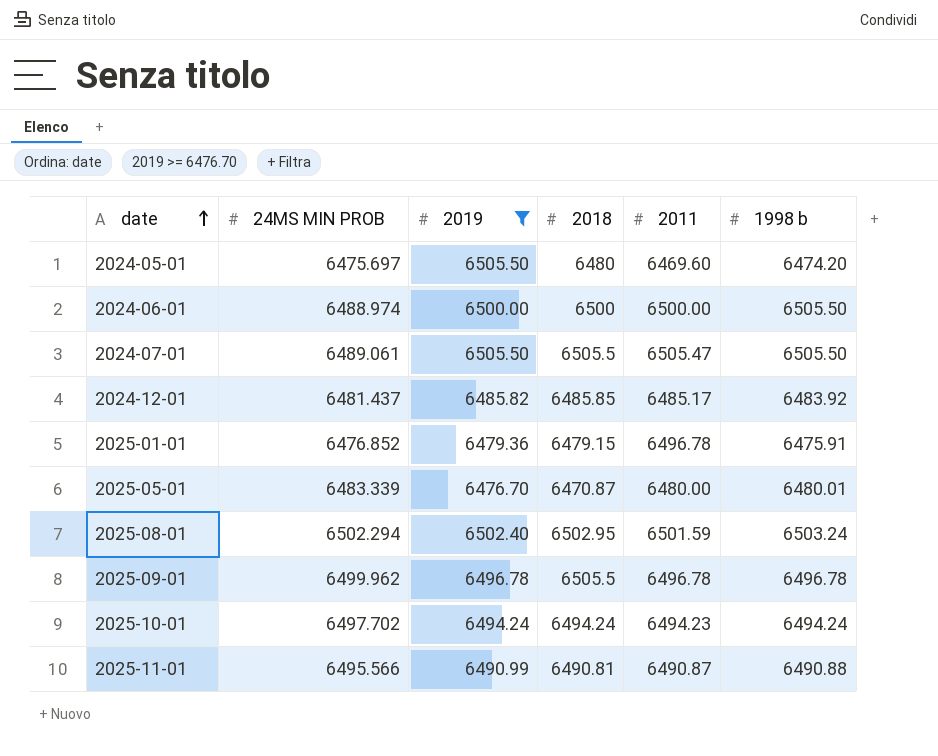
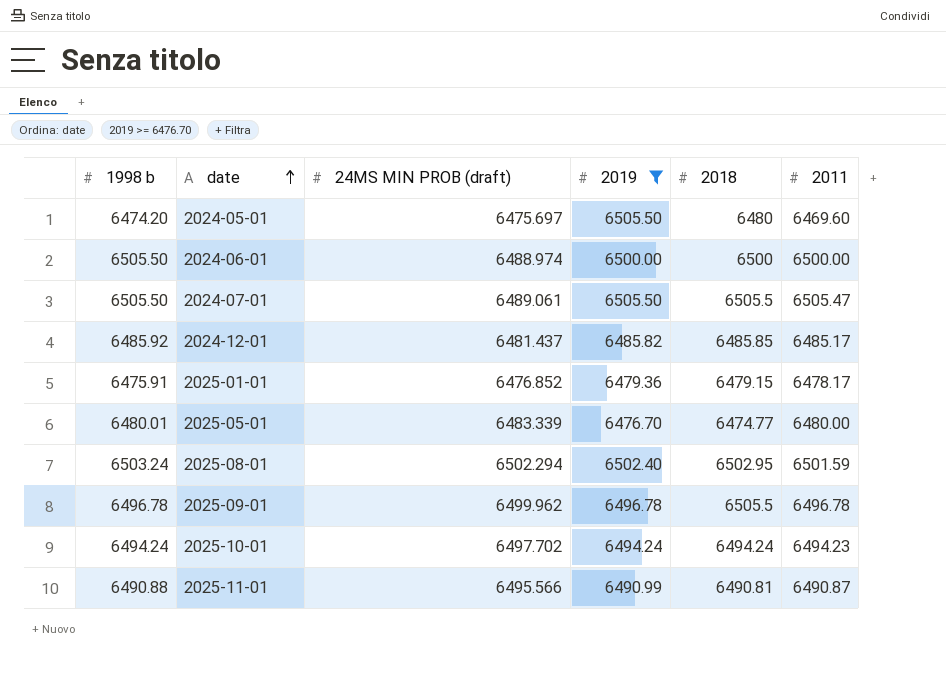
column 1998 b | position: 6 -> 1
column name: 24MS MIN PROB -> 24MS MIN PROB (draft)
2024-12-01 | 1998 b: 6483.92 -> 6485.92
2025-01-01 | 2011: 6496.78 -> 6478.17
2025-05-01 | 2018: 6470.87 -> 6474.77

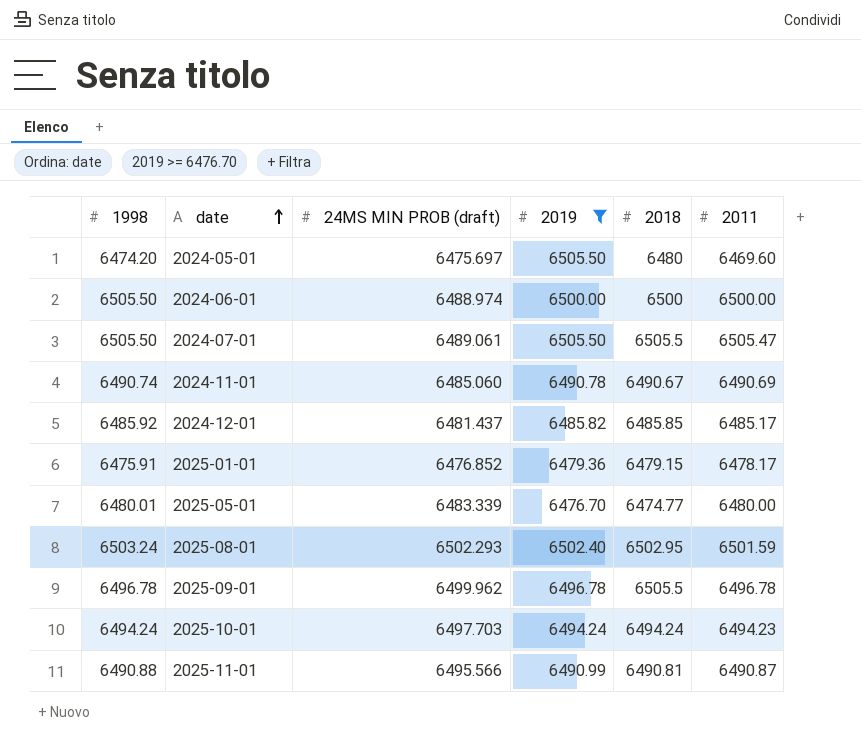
column name: 1998 b -> 1998
row 2024-11-01: none -> 6490.74 | 6485.060 | 6490.78 | 6490.67 | 6490.69
2025-08-01 | 24MS MIN PROB (draft): 6502.294 -> 6502.293
2025-10-01 | 24MS MIN PROB (draft): 6497.702 -> 6497.703

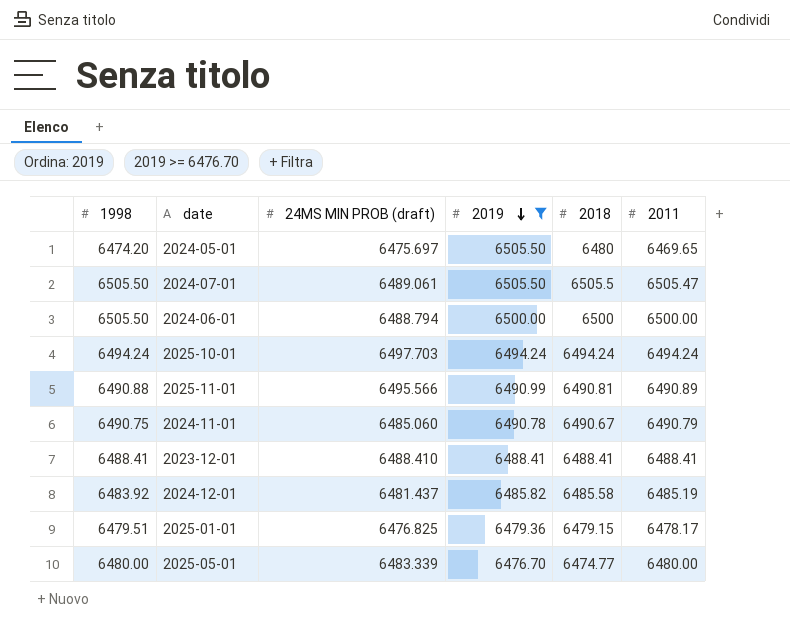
row order: date ascending -> 2019 descending
row 2025-08-01: 6503.24 | 6502.293 | 6502.40 | 6502.95 | 6501.59 -> none
row 2025-09-01: 6496.78 | 6499.962 | 6496.78 | 6505.5 | 6496.78 -> none
2024-05-01 | 2011: 6469.60 -> 6469.65
2024-06-01 | 24MS MIN PROB (draft): 6488.974 -> 6488.794
2025-10-01 | 2011: 6494.23 -> 6494.24
2025-11-01 | 2011: 6490.87 -> 6490.89
2024-11-01 | 1998: 6490.74 -> 6490.75
2024-11-01 | 2011: 6490.69 -> 6490.79
row 2023-12-01: none -> 6488.41 | 6488.410 | 6488.41 | 6488.41 | 6488.41
2024-12-01 | 1998: 6485.92 -> 6483.92
2024-12-01 | 2018: 6485.85 -> 6485.58
2024-12-01 | 2011: 6485.17 -> 6485.19
2025-01-01 | 1998: 6475.91 -> 6479.51
2025-01-01 | 24MS MIN PROB (draft): 6476.852 -> 6476.825
2025-05-01 | 1998: 6480.01 -> 6480.00

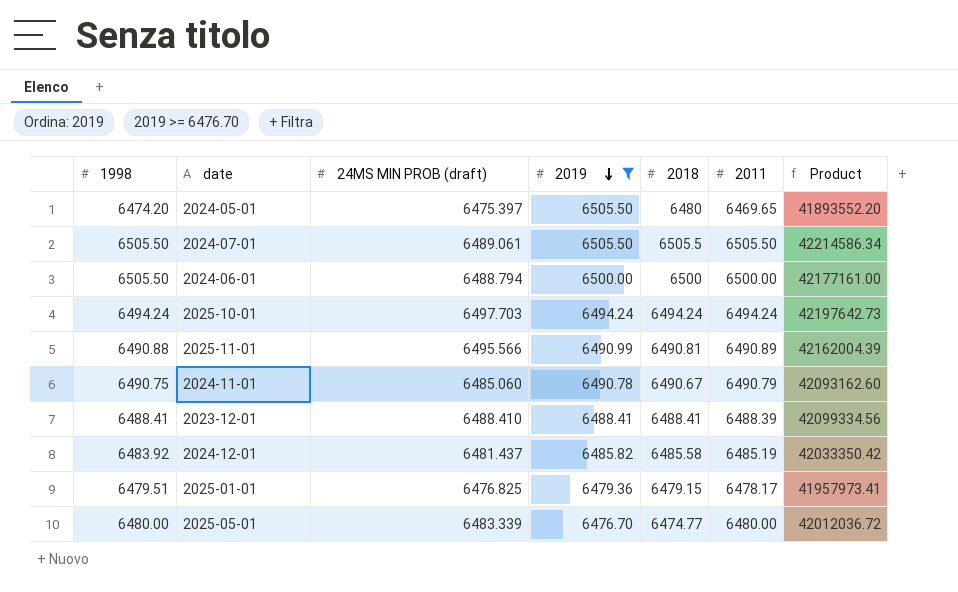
column Product | formula: none -> [24MS MIN PROB (draft)] * [2011]
2024-05-01 | 24MS MIN PROB (draft): 6475.697 -> 6475.397
2024-07-01 | 2011: 6505.47 -> 6505.50
2023-12-01 | 2011: 6488.41 -> 6488.39

